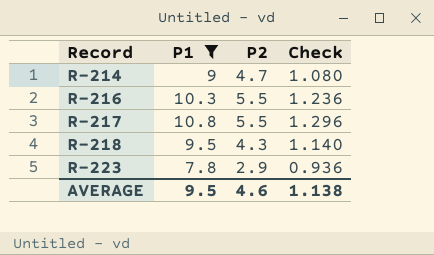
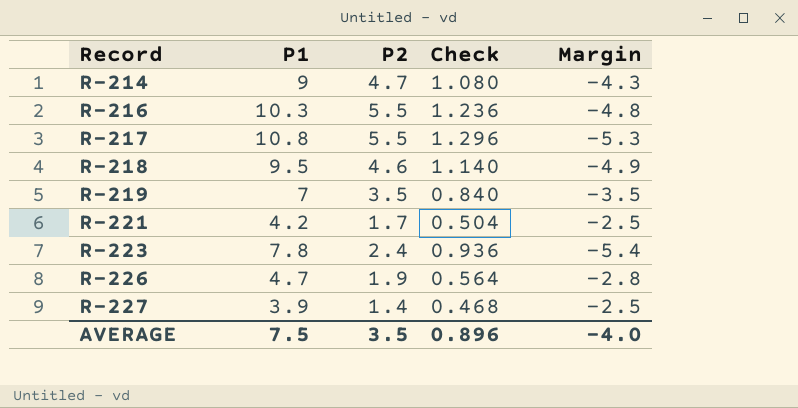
filter: P1 >= 7.8 -> none
column Margin | formula: none -> [P2] - [P1]
R-218 | P2: 4.3 -> 4.6
R-223 | P2: 2.9 -> 2.4
AVERAGE | P1: 9.5 -> 7.5
AVERAGE | P2: 4.6 -> 3.5
AVERAGE | Check: 1.138 -> 0.896

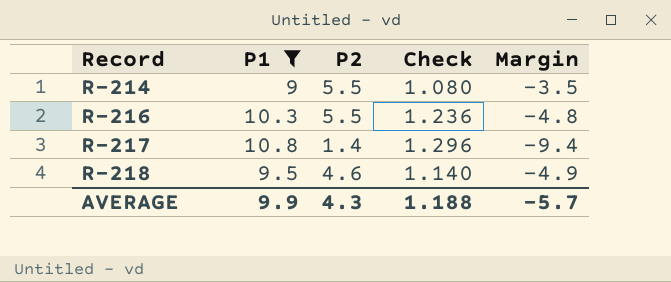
filter: none -> P1 >= 9
R-214 | P2: 4.7 -> 5.5
R-214 | Margin: -4.3 -> -3.5
R-217 | P2: 5.5 -> 1.4
R-217 | Margin: -5.3 -> -9.4
AVERAGE | P1: 7.5 -> 9.9
AVERAGE | P2: 3.5 -> 4.3
AVERAGE | Check: 0.896 -> 1.188
AVERAGE | Margin: -4.0 -> -5.7

